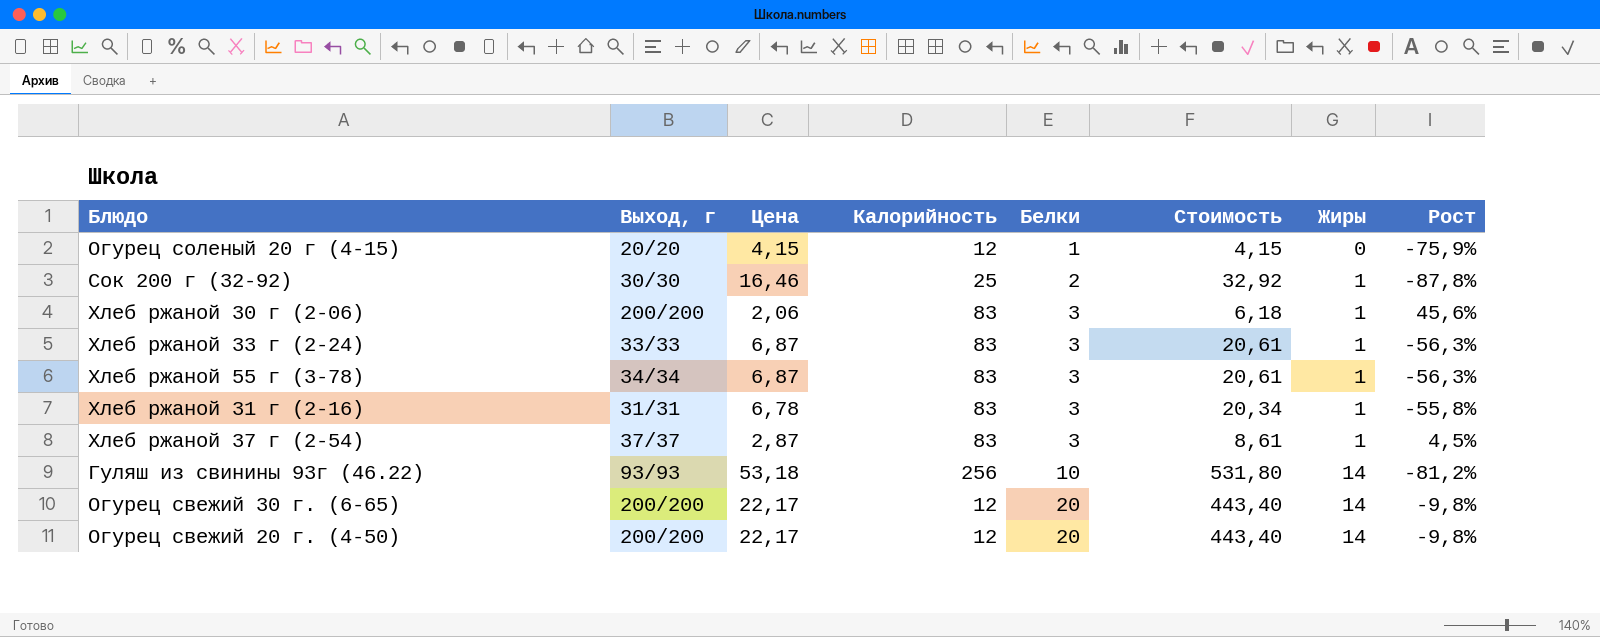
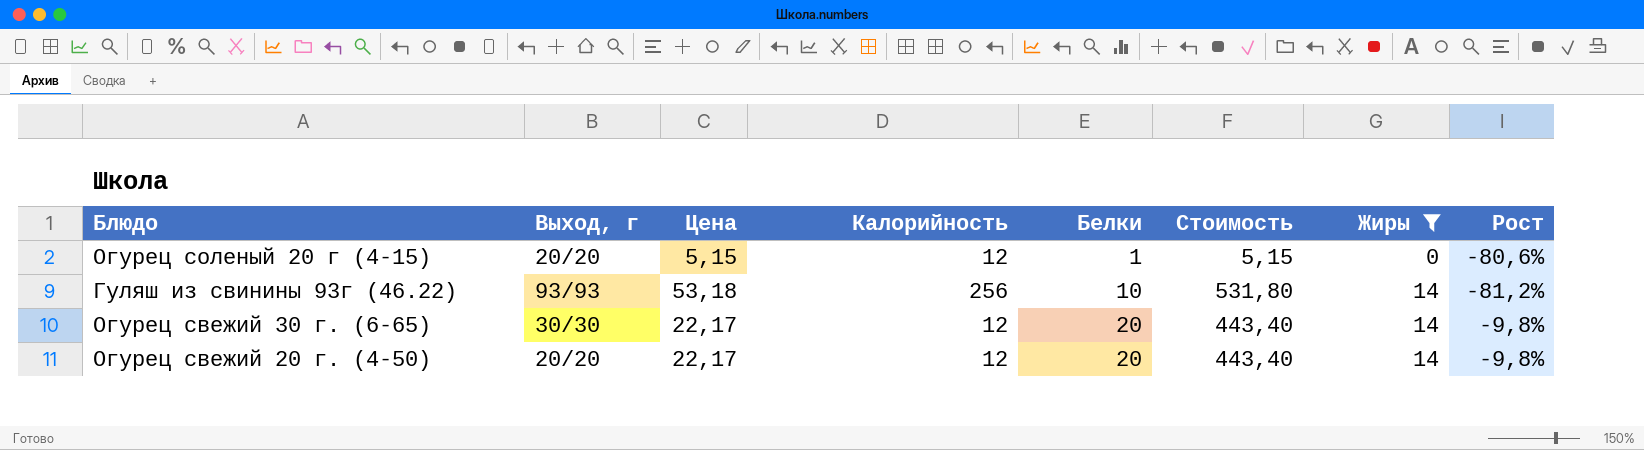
filter: none -> Жиры != 1
Огурец соленый 20 г (4-15) | Цена: 4,15 -> 5,15
Огурец соленый 20 г (4-15) | Стоимость: 4,15 -> 5,15
Огурец соленый 20 г (4-15) | Рост: -75,9% -> -80,6%
Огурец свежий 30 г. (6-65) | Выход, г: 200/200 -> 30/30
Огурец свежий 20 г. (4-50) | Выход, г: 200/200 -> 20/20

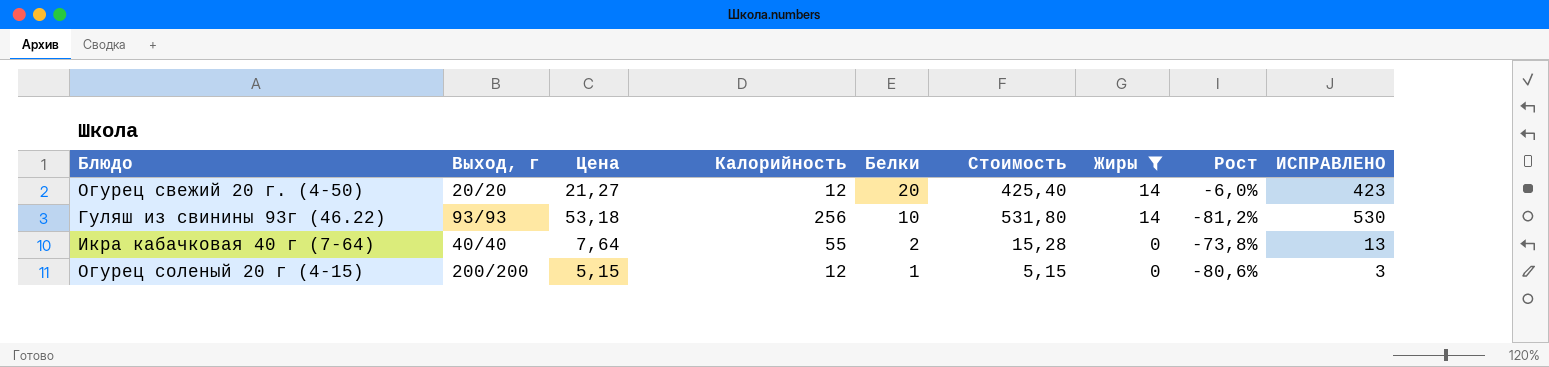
row order: Белки ascending -> Белки descending
column ИСПРАВЛЕНО | formula: none -> [Стоимость] - 2
row Огурец свежий 30 г. (6-65): 30/30 | 22,17 | 12 | 20 | 443,40 | 14 | -9,8% -> none
Огурец свежий 20 г. (4-50) | Цена: 22,17 -> 21,27
Огурец свежий 20 г. (4-50) | Стоимость: 443,40 -> 425,40
Огурец свежий 20 г. (4-50) | Рост: -9,8% -> -6,0%
row Икра кабачковая 40 г (7-64): none -> 40/40 | 7,64 | 55 | 2 | 15,28 | 0 | -73,8% | 13
Огурец соленый 20 г (4-15) | Выход, г: 20/20 -> 200/200

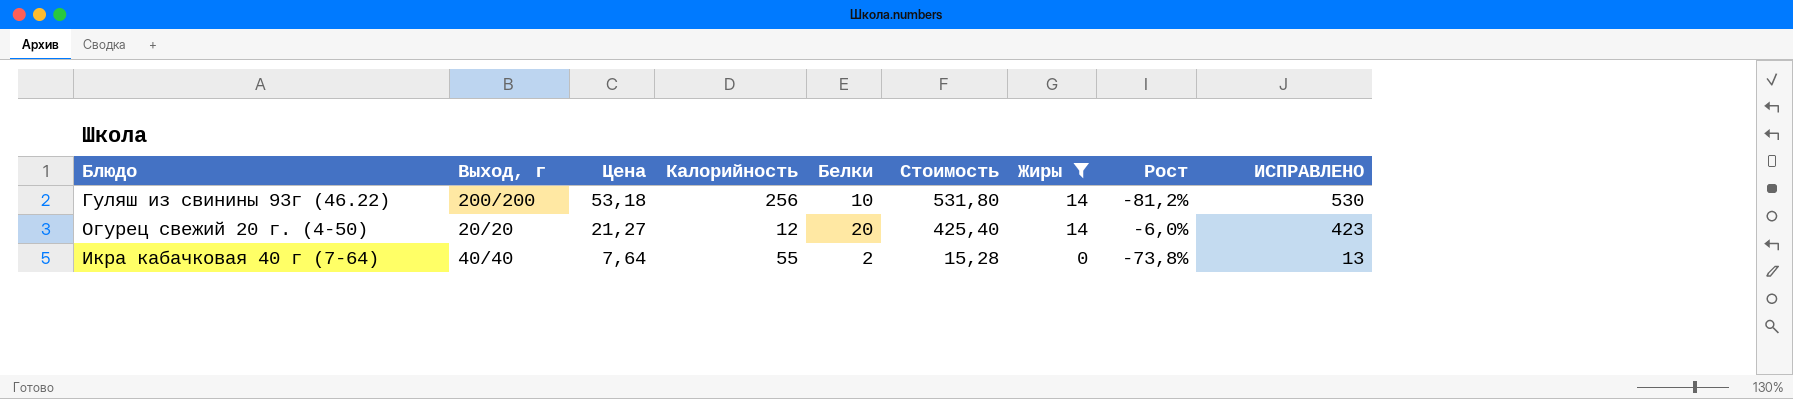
row order: Белки descending -> Цена descending
row Огурец соленый 20 г (4-15): 200/200 | 5,15 | 12 | 1 | 5,15 | 0 | -80,6% | 3 -> none
Гуляш из свинины 93г (46.22) | Выход, г: 93/93 -> 200/200

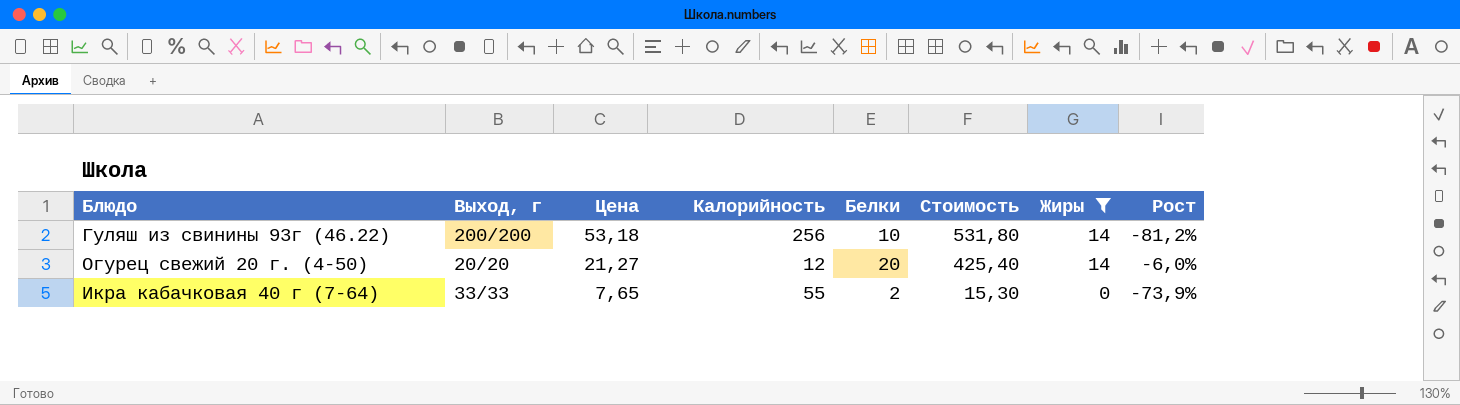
column ИСПРАВЛЕНО | formula: [Стоимость] - 2 -> none
Икра кабачковая 40 г (7-64) | Выход, г: 40/40 -> 33/33
Икра кабачковая 40 г (7-64) | Цена: 7,64 -> 7,65
Икра кабачковая 40 г (7-64) | Стоимость: 15,28 -> 15,30
Икра кабачковая 40 г (7-64) | Рост: -73,8% -> -73,9%

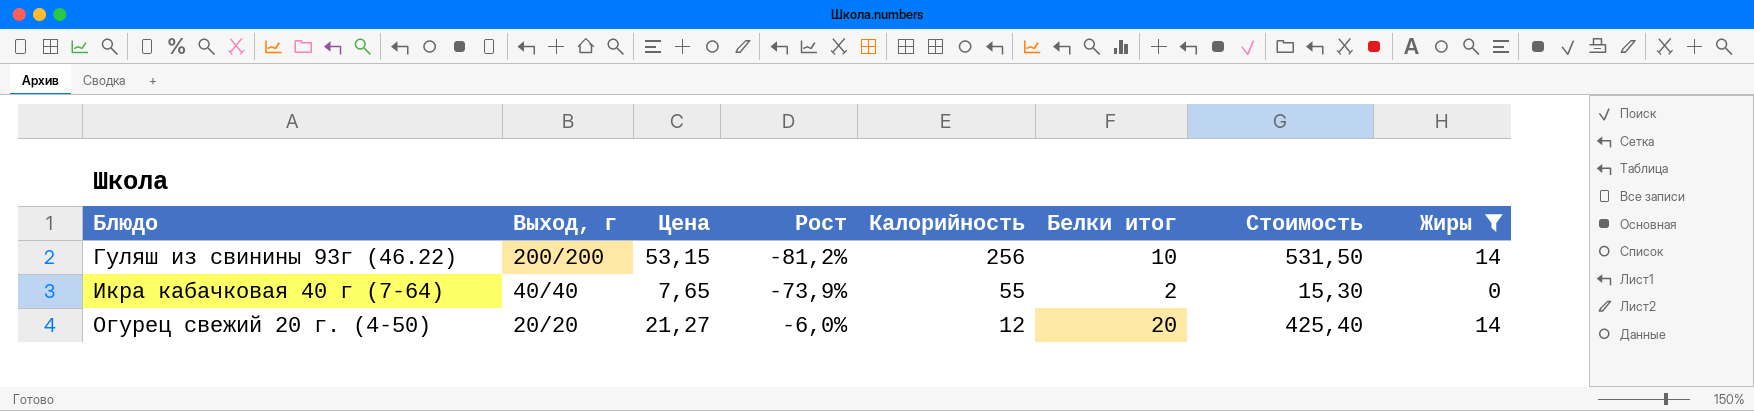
row order: Цена descending -> Блюдо ascending
column Рост | position: 8 -> 4
column name: Белки -> Белки итог
Гуляш из свинины 93г (46.22) | Цена: 53,18 -> 53,15
Гуляш из свинины 93г (46.22) | Стоимость: 531,80 -> 531,50
Икра кабачковая 40 г (7-64) | Выход, г: 33/33 -> 40/40

